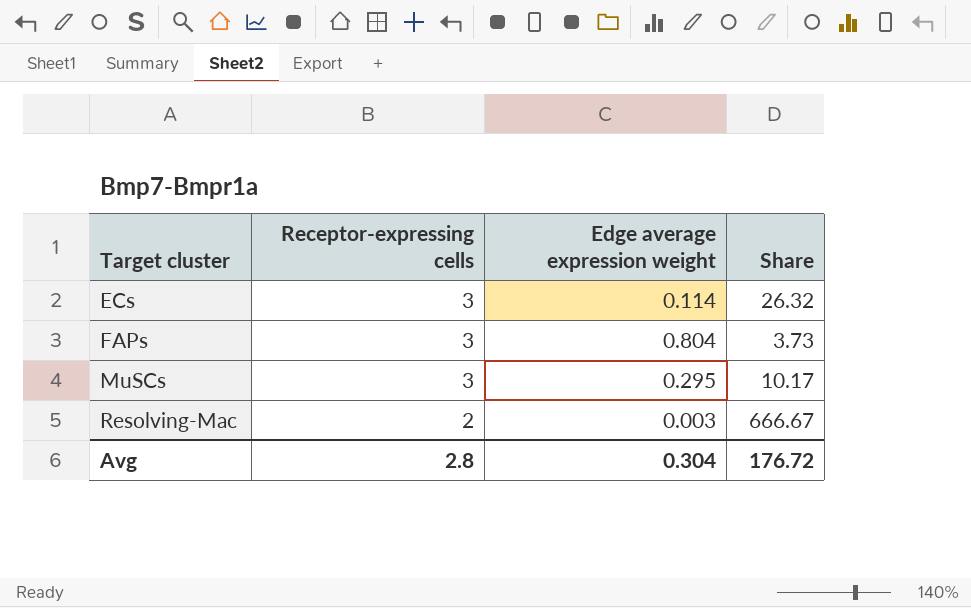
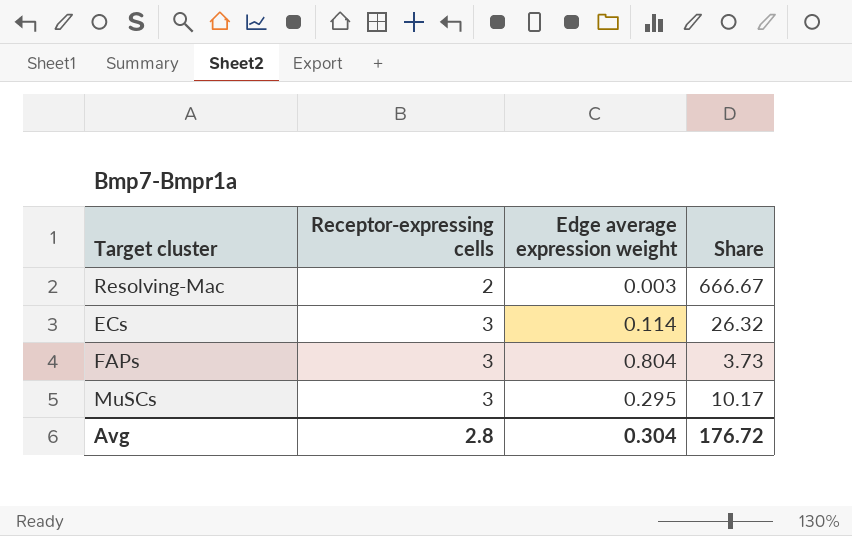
row order: Target cluster ascending -> Receptor-expressing cells ascending

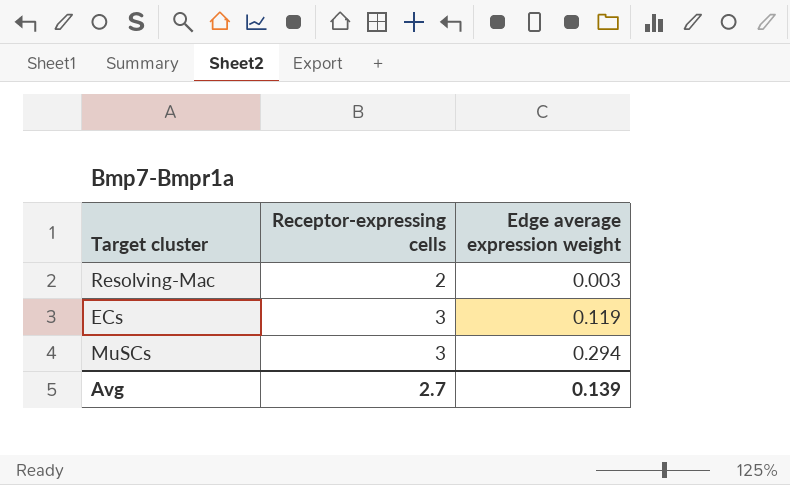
column Share | formula: [Receptor-expressing cells] / [Edge average expression weight] -> none
row FAPs: 3 | 0.804 | 3.73 -> none
ECs | Edge average expression weight: 0.114 -> 0.119
MuSCs | Edge average expression weight: 0.295 -> 0.294
Avg | Receptor-expressing cells: 2.8 -> 2.7
Avg | Edge average expression weight: 0.304 -> 0.139

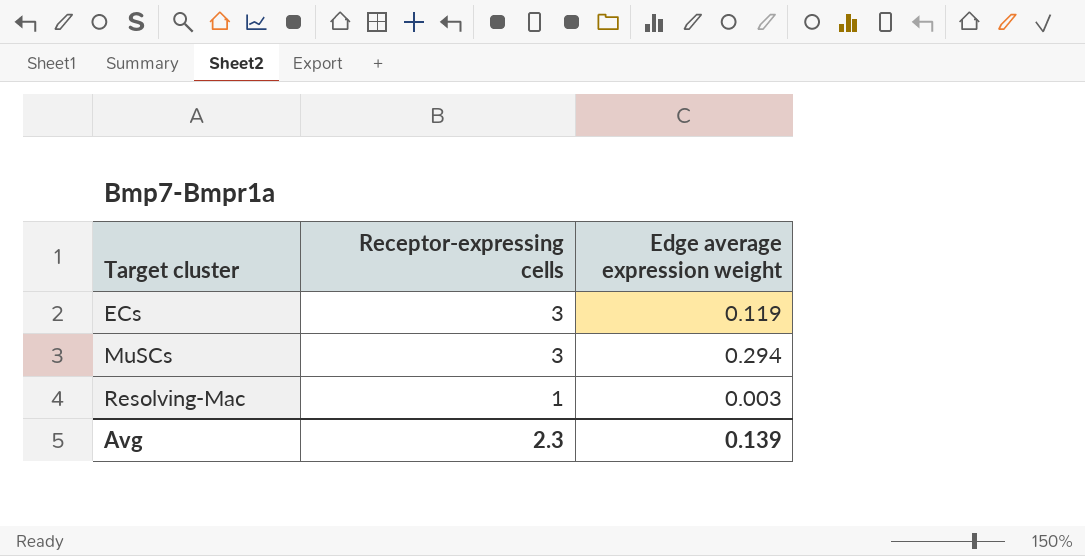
row order: Receptor-expressing cells ascending -> Target cluster ascending
Resolving-Mac | Receptor-expressing cells: 2 -> 1
Avg | Receptor-expressing cells: 2.7 -> 2.3

